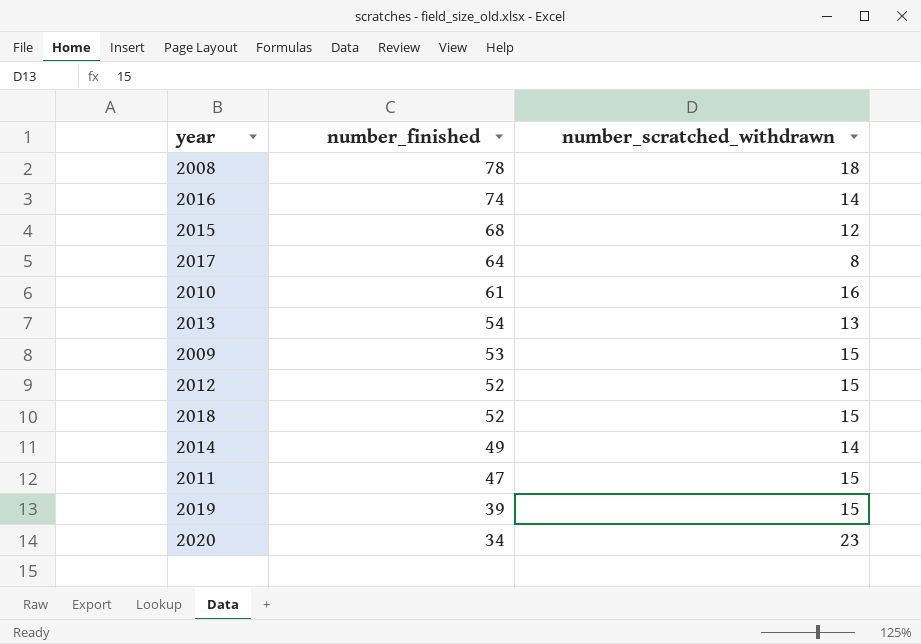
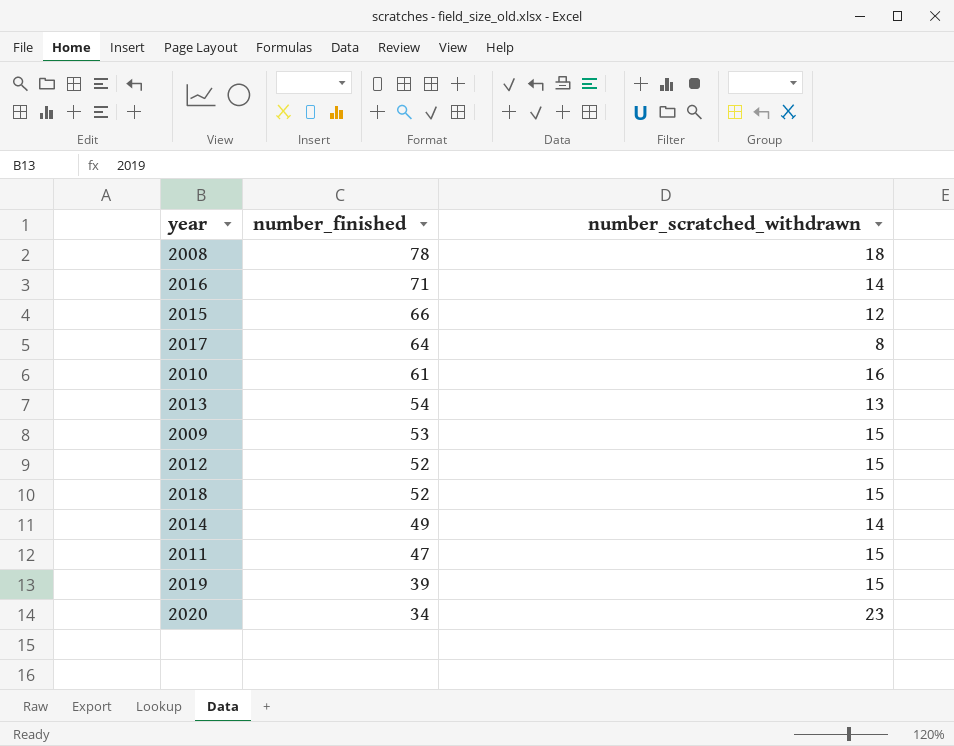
2016 | number_finished: 74 -> 71
2015 | number_finished: 68 -> 66

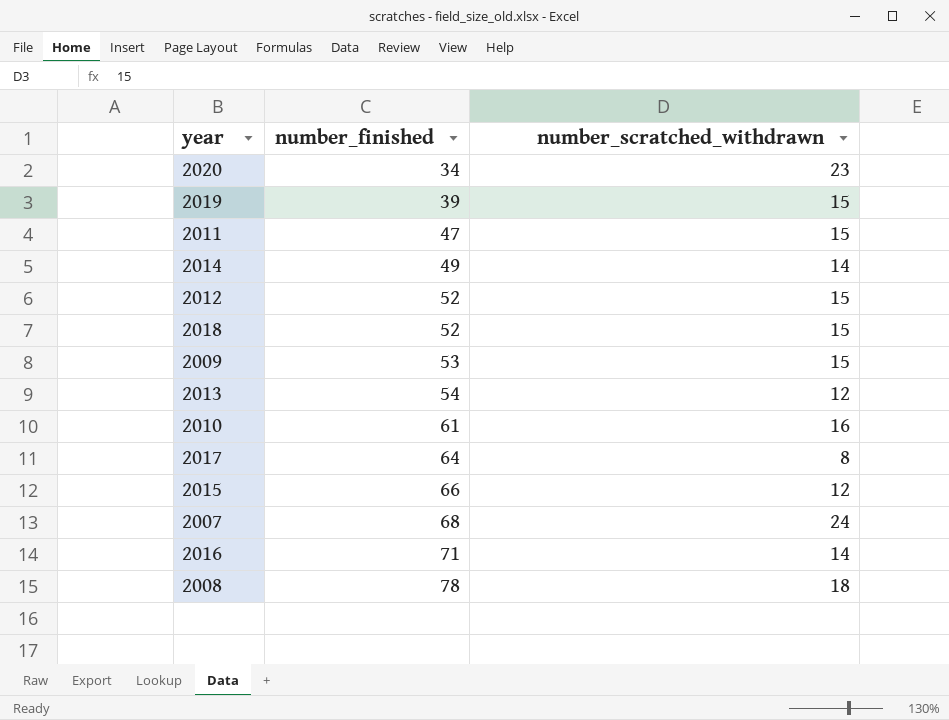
row order: number_finished descending -> number_finished ascending
2013 | number_scratched_withdrawn: 13 -> 12
row 2007: none -> 68 | 24

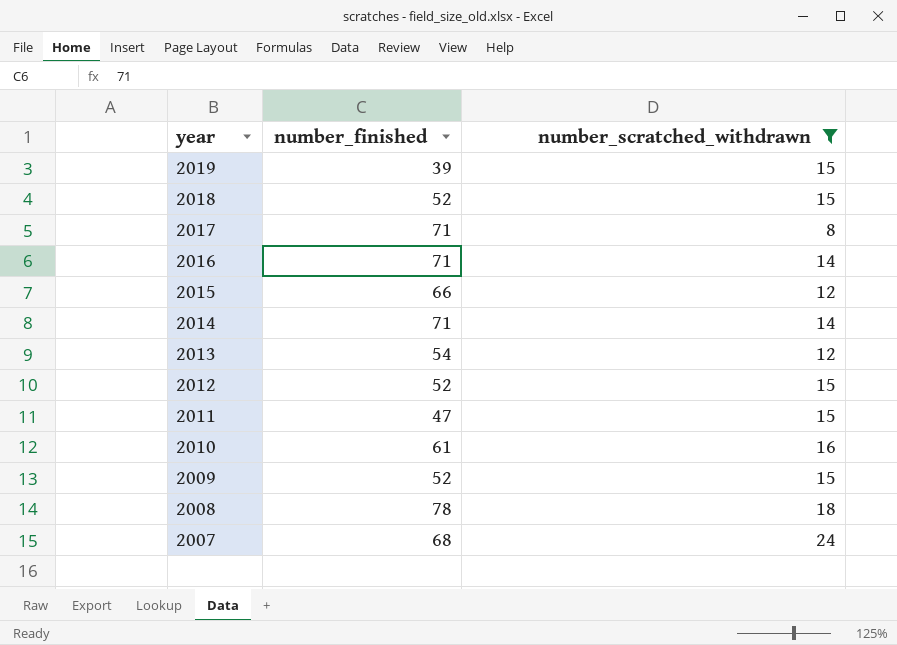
filter: none -> number_scratched_withdrawn != 23
row order: number_finished ascending -> year descending
2017 | number_finished: 64 -> 71
2014 | number_finished: 49 -> 71
2009 | number_finished: 53 -> 52

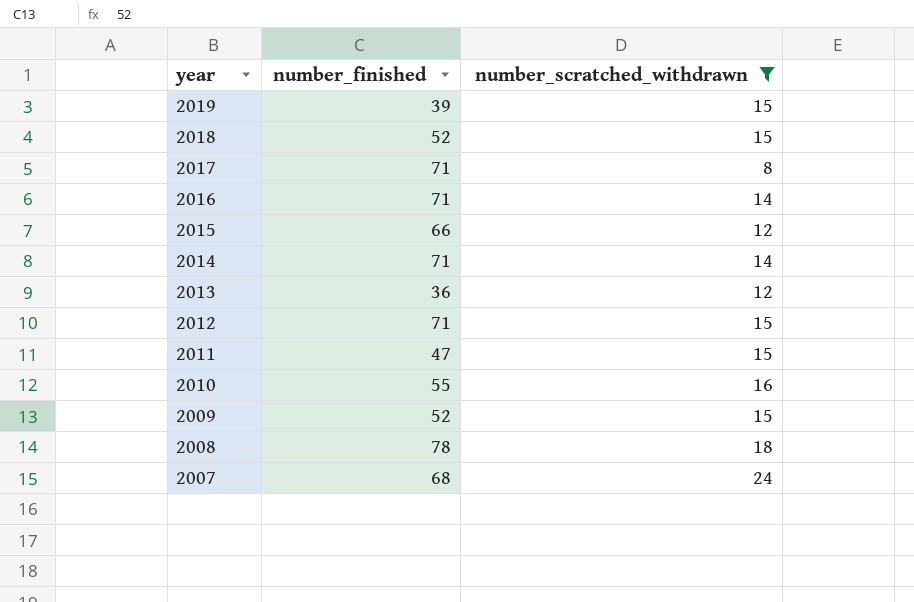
2013 | number_finished: 54 -> 36
2012 | number_finished: 52 -> 71
2010 | number_finished: 61 -> 55

